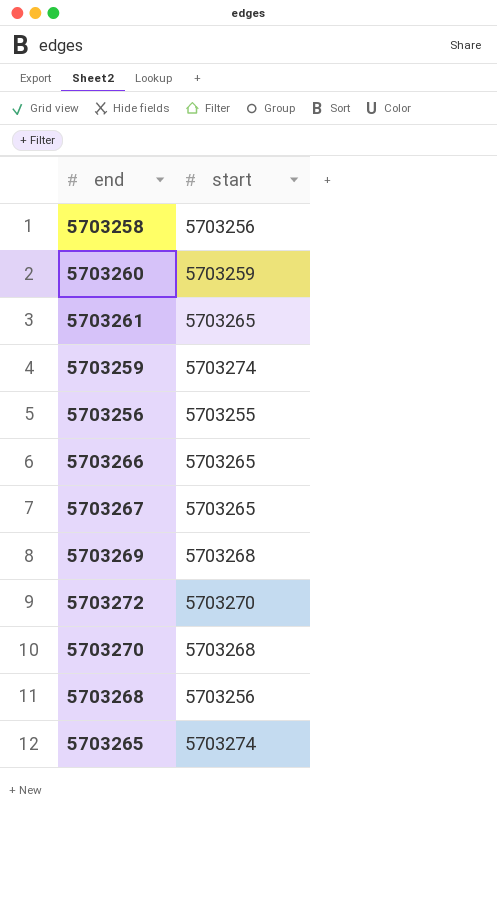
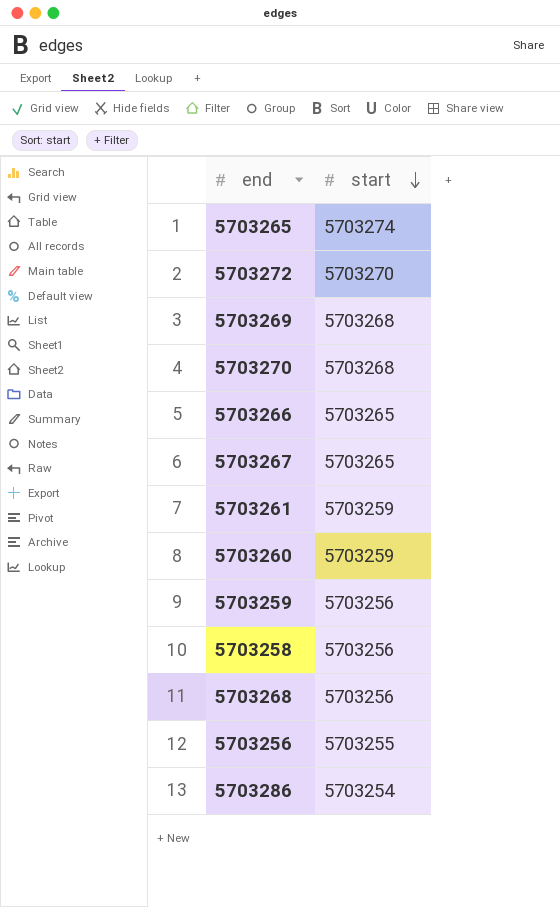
row order: none -> start descending
5703261 | start: 5703265 -> 5703259
5703259 | start: 5703274 -> 5703256
row 5703286: none -> 5703254

